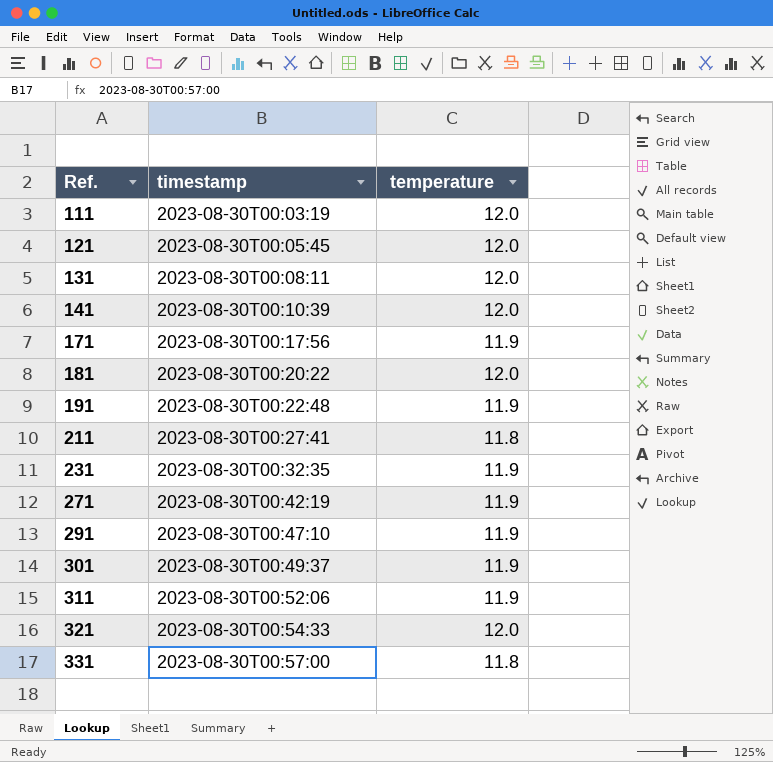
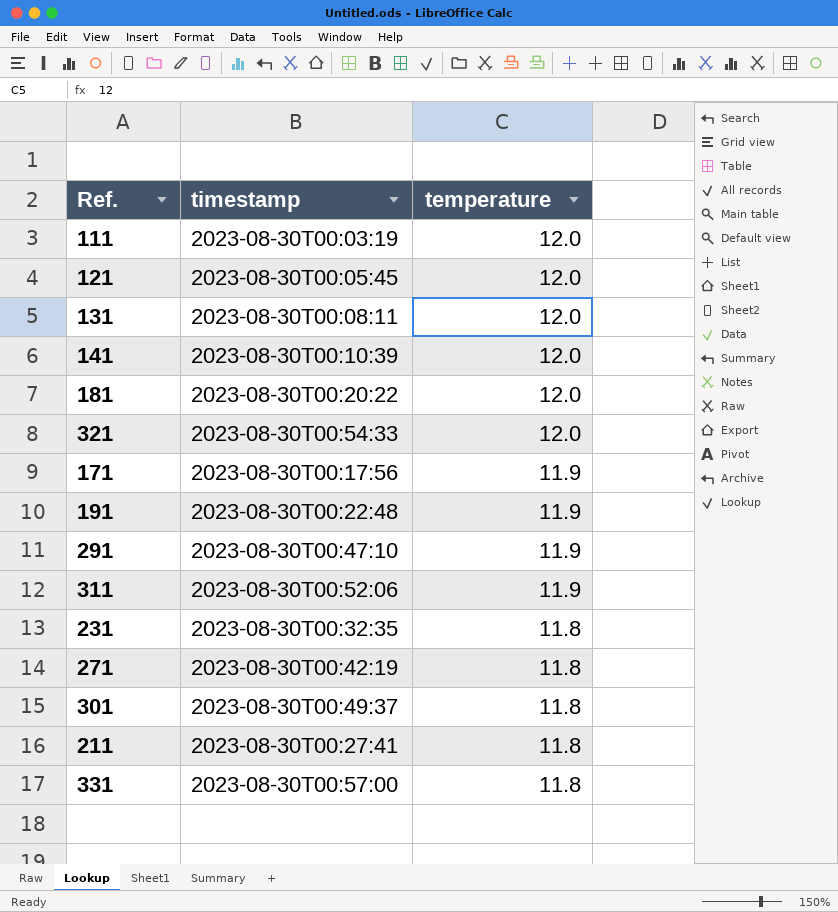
row order: Ref. ascending -> temperature descending
231 | temperature: 11.9 -> 11.8
271 | temperature: 11.9 -> 11.8
301 | temperature: 11.9 -> 11.8

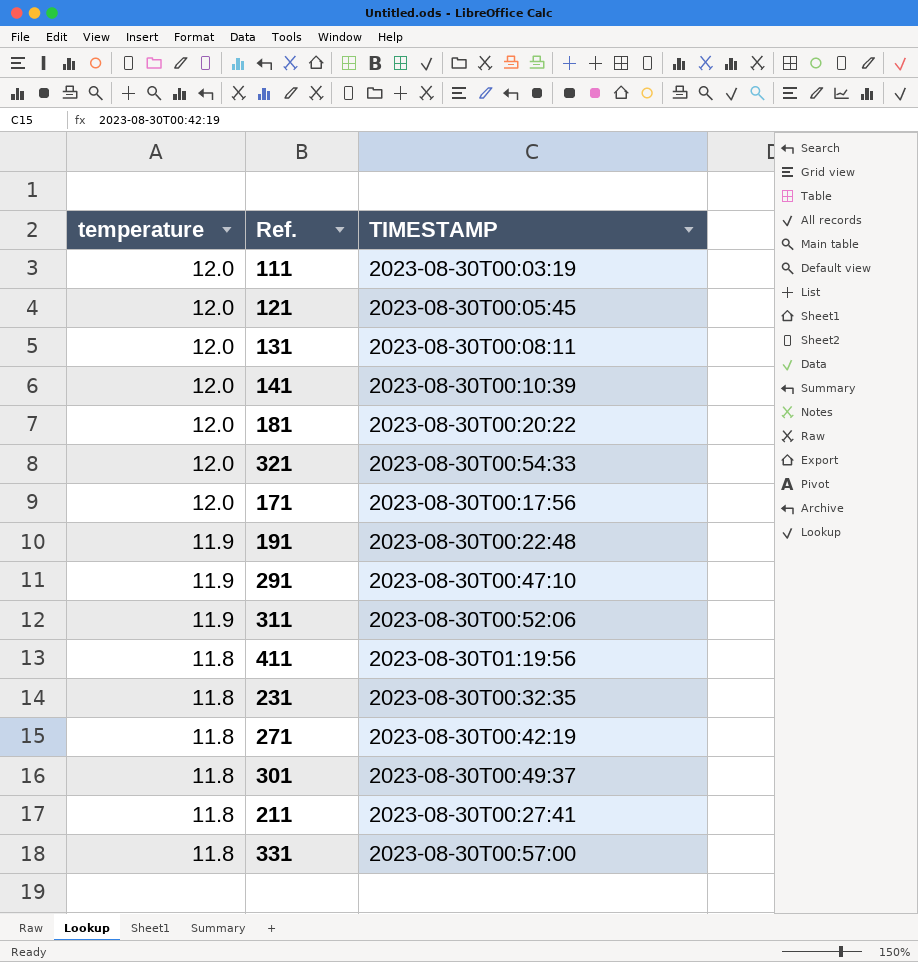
column temperature | position: 3 -> 1
column name: timestamp -> TIMESTAMP
171 | temperature: 11.9 -> 12.0
row 411: none -> 11.8 | 2023-08-30T01:19:56

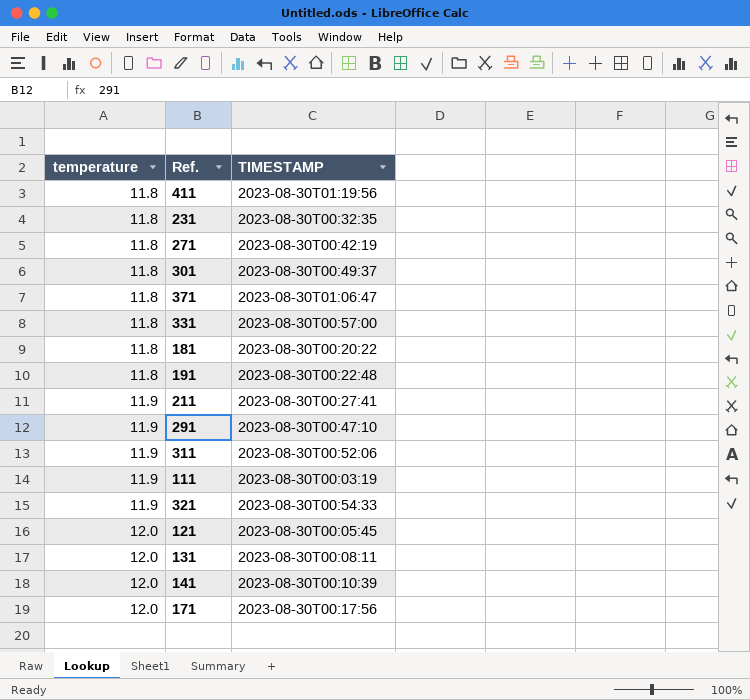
row order: temperature descending -> temperature ascending
row 371: none -> 11.8 | 2023-08-30T01:06:47
181 | temperature: 12.0 -> 11.8
191 | temperature: 11.9 -> 11.8
211 | temperature: 11.8 -> 11.9
111 | temperature: 12.0 -> 11.9
321 | temperature: 12.0 -> 11.9

